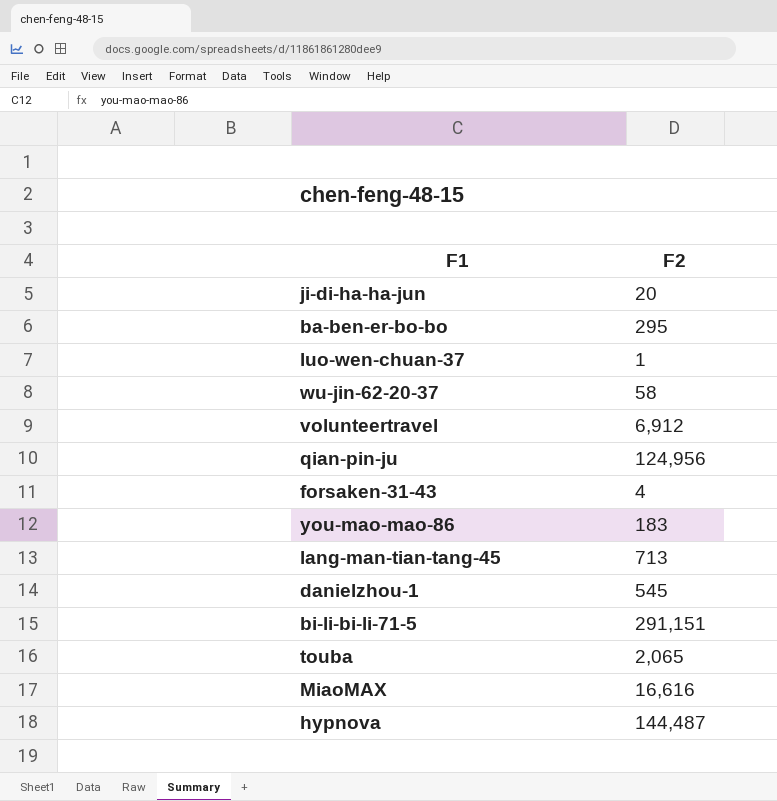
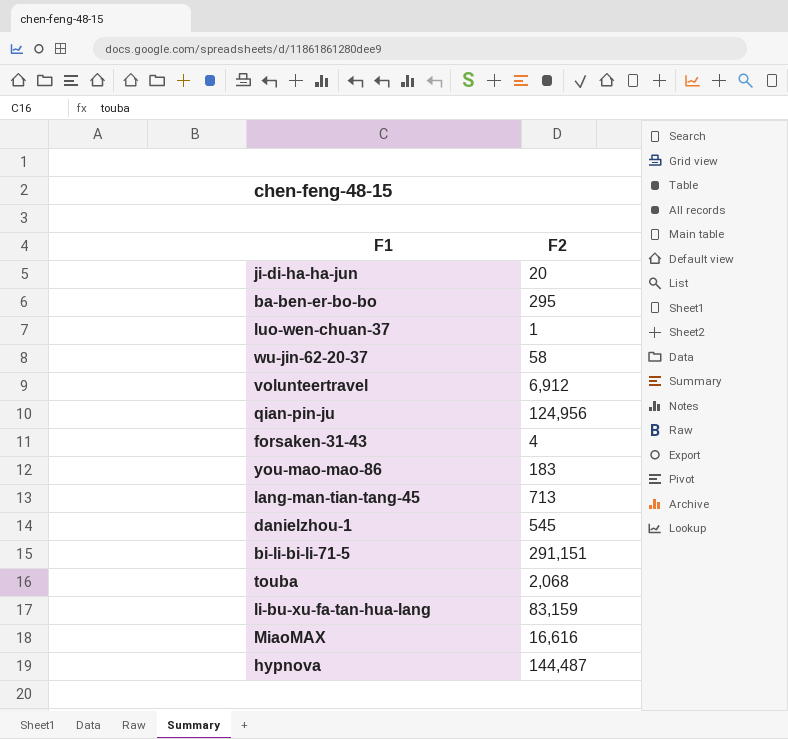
touba | F2: 2,065 -> 2,068
row li-bu-xu-fa-tan-hua-lang: none -> 83,159

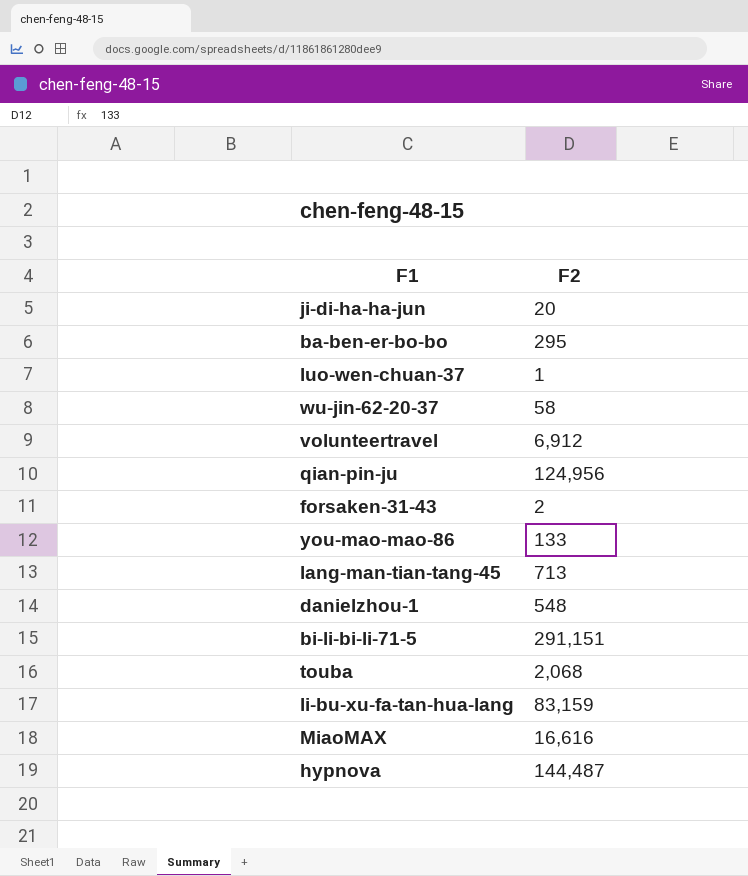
forsaken-31-43 | F2: 4 -> 2
you-mao-mao-86 | F2: 183 -> 133
danielzhou-1 | F2: 545 -> 548

